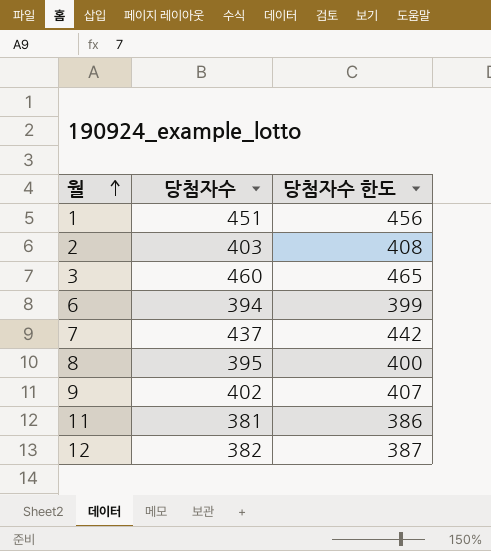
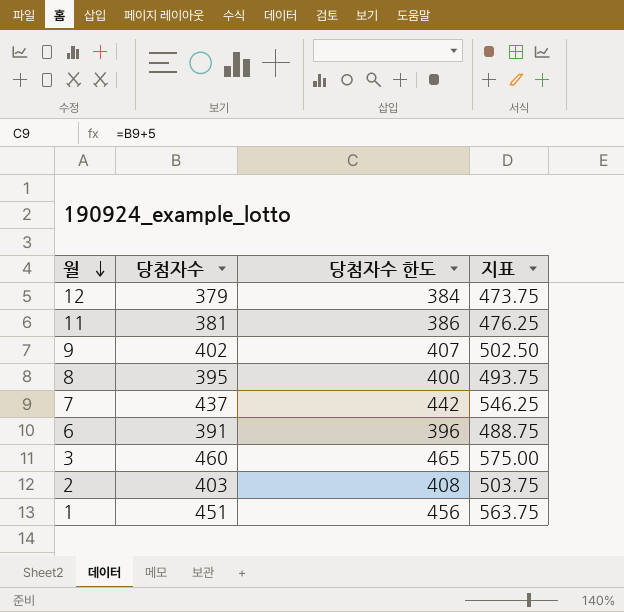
row order: 월 ascending -> 월 descending
column 지표 | formula: none -> [당첨자수] * 1.25
12 | 당첨자수: 382 -> 379
12 | 당첨자수 한도: 387 -> 384
6 | 당첨자수: 394 -> 391
6 | 당첨자수 한도: 399 -> 396

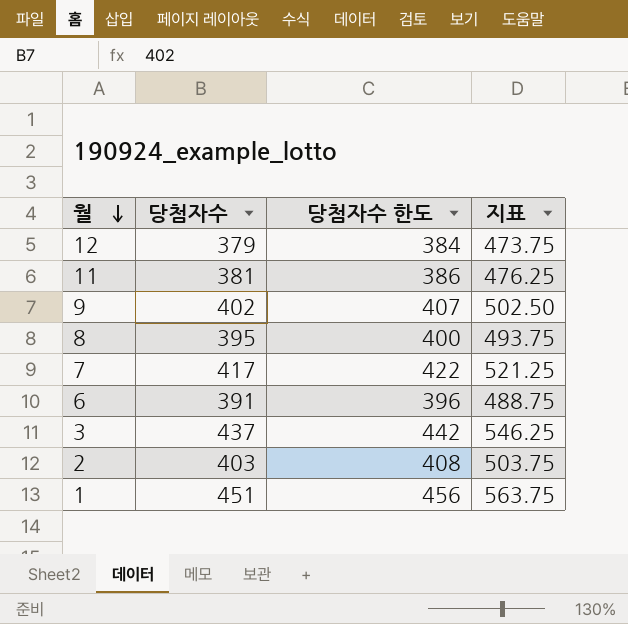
7 | 당첨자수: 437 -> 417
7 | 당첨자수 한도: 442 -> 422
7 | 지표: 546.25 -> 521.25
3 | 당첨자수: 460 -> 437
3 | 당첨자수 한도: 465 -> 442
3 | 지표: 575.00 -> 546.25

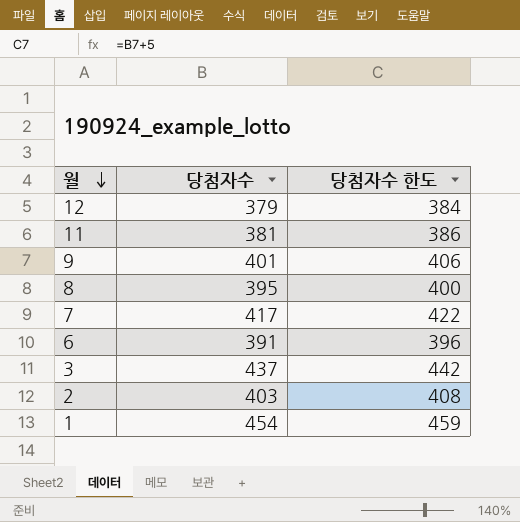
column 지표 | formula: [당첨자수] * 1.25 -> none
9 | 당첨자수: 402 -> 401
9 | 당첨자수 한도: 407 -> 406
1 | 당첨자수: 451 -> 454
1 | 당첨자수 한도: 456 -> 459

